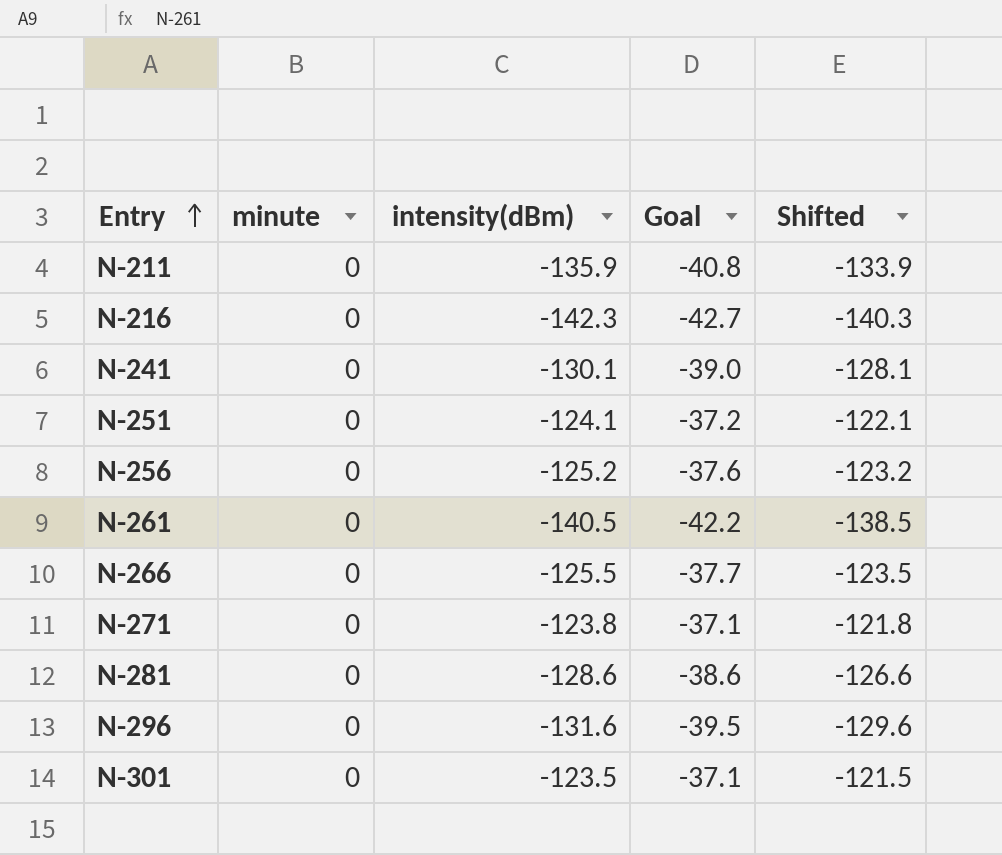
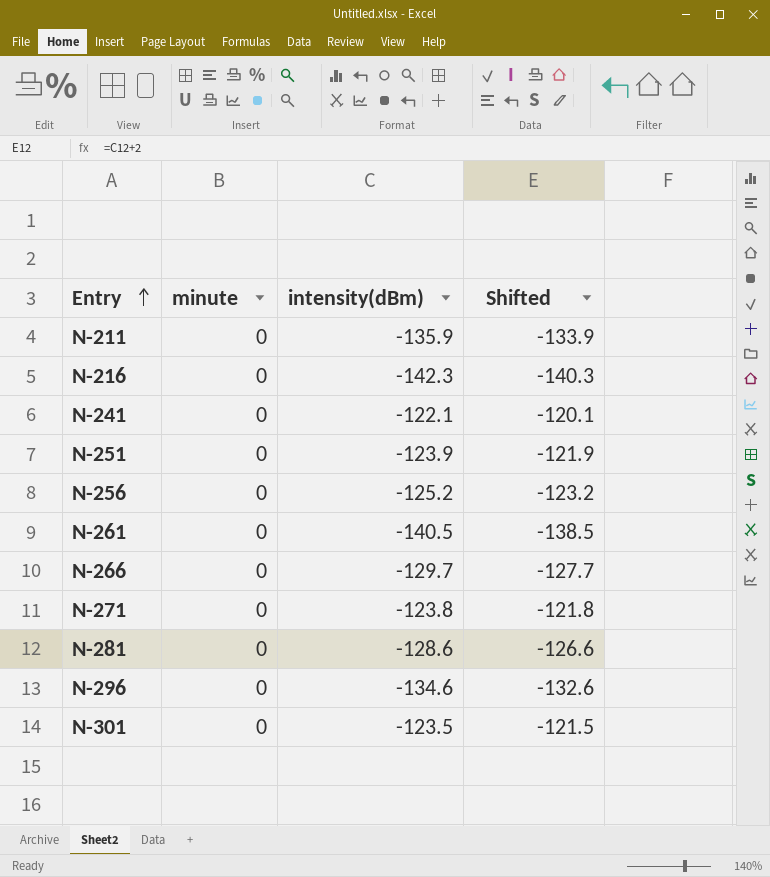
column Goal | formula: [intensity(dBm)] * 0.3 -> none
N-241 | intensity(dBm): -130.1 -> -122.1
N-241 | Shifted: -128.1 -> -120.1
N-251 | intensity(dBm): -124.1 -> -123.9
N-251 | Shifted: -122.1 -> -121.9
N-266 | intensity(dBm): -125.5 -> -129.7
N-266 | Shifted: -123.5 -> -127.7
N-296 | intensity(dBm): -131.6 -> -134.6
N-296 | Shifted: -129.6 -> -132.6

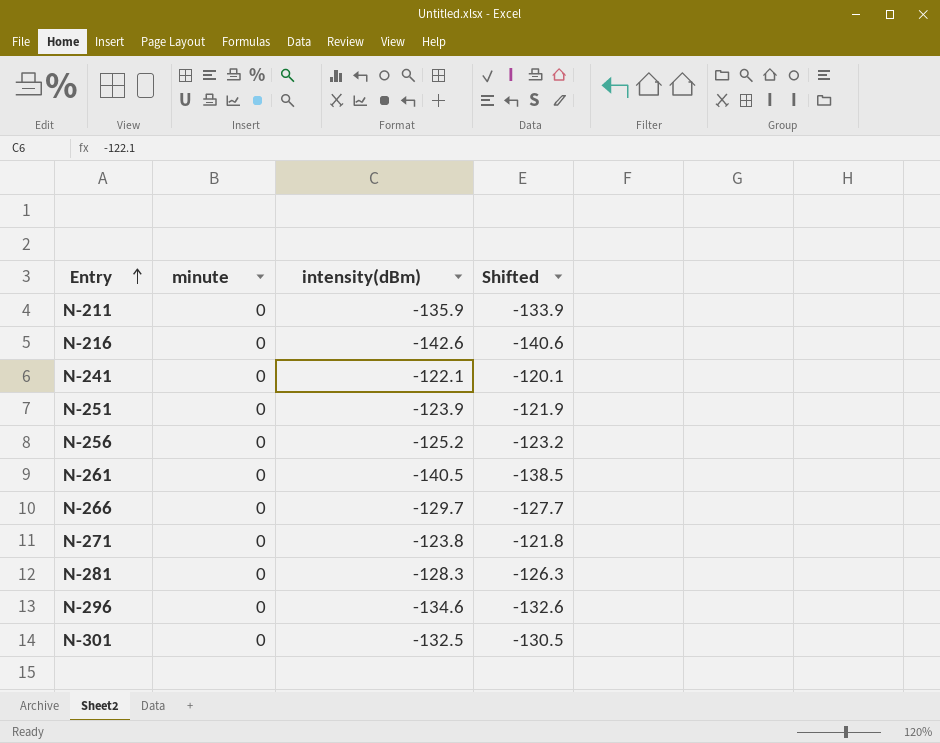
N-216 | intensity(dBm): -142.3 -> -142.6
N-216 | Shifted: -140.3 -> -140.6
N-281 | intensity(dBm): -128.6 -> -128.3
N-281 | Shifted: -126.6 -> -126.3
N-301 | intensity(dBm): -123.5 -> -132.5
N-301 | Shifted: -121.5 -> -130.5

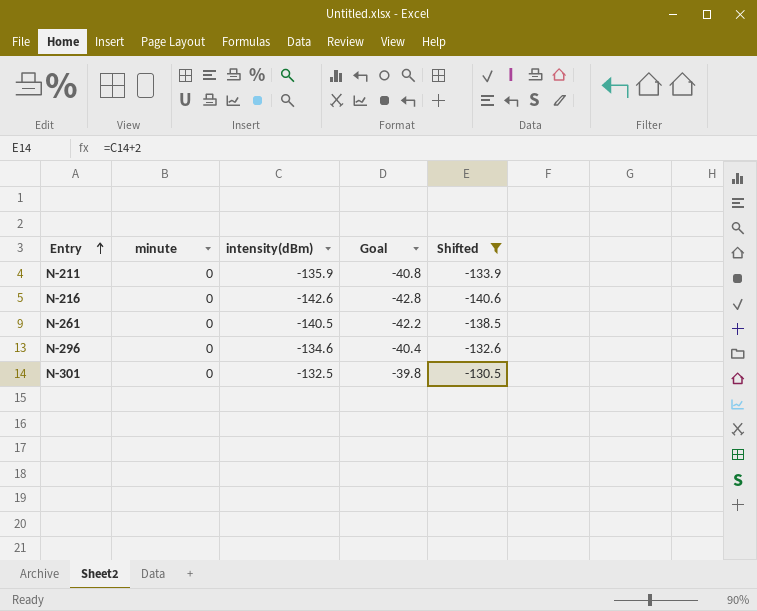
filter: none -> Shifted <= -130.5
column Goal | formula: none -> [intensity(dBm)] * 0.3

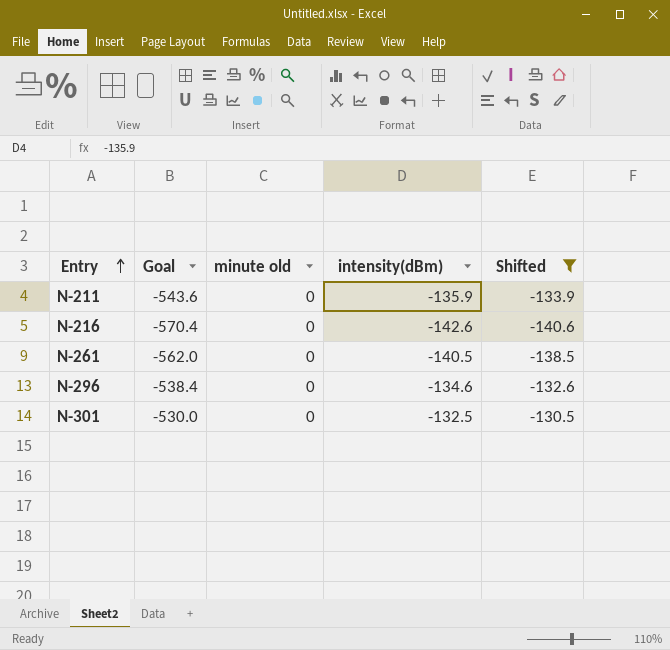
column Goal | formula: [intensity(dBm)] * 0.3 -> [intensity(dBm)] * 4
column Goal | position: 4 -> 2
column name: minute -> minute old

